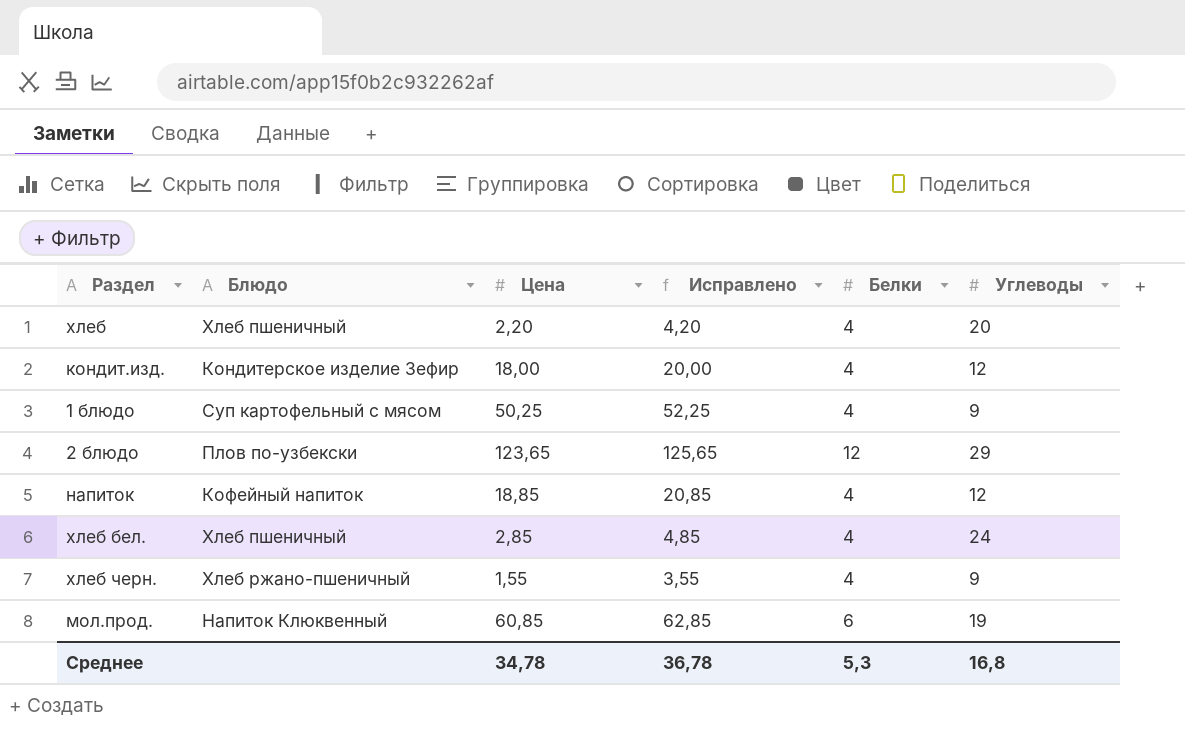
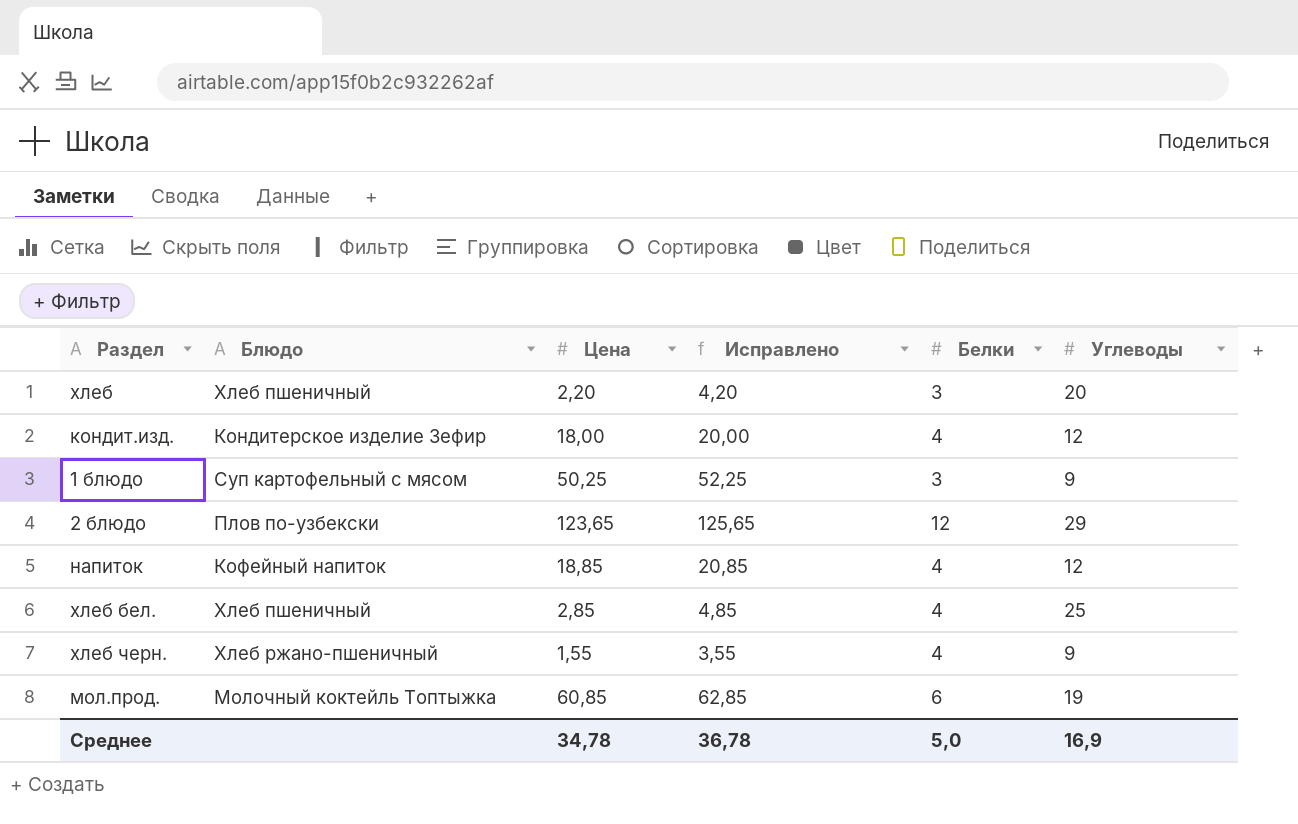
хлеб | Белки: 4 -> 3
1 блюдо | Белки: 4 -> 3
хлеб бел. | Углеводы: 24 -> 25
мол.прод. | Блюдо: Напиток Клюквенный -> Молочный коктейль Топтыжка
Среднее | Белки: 5,3 -> 5,0
Среднее | Углеводы: 16,8 -> 16,9

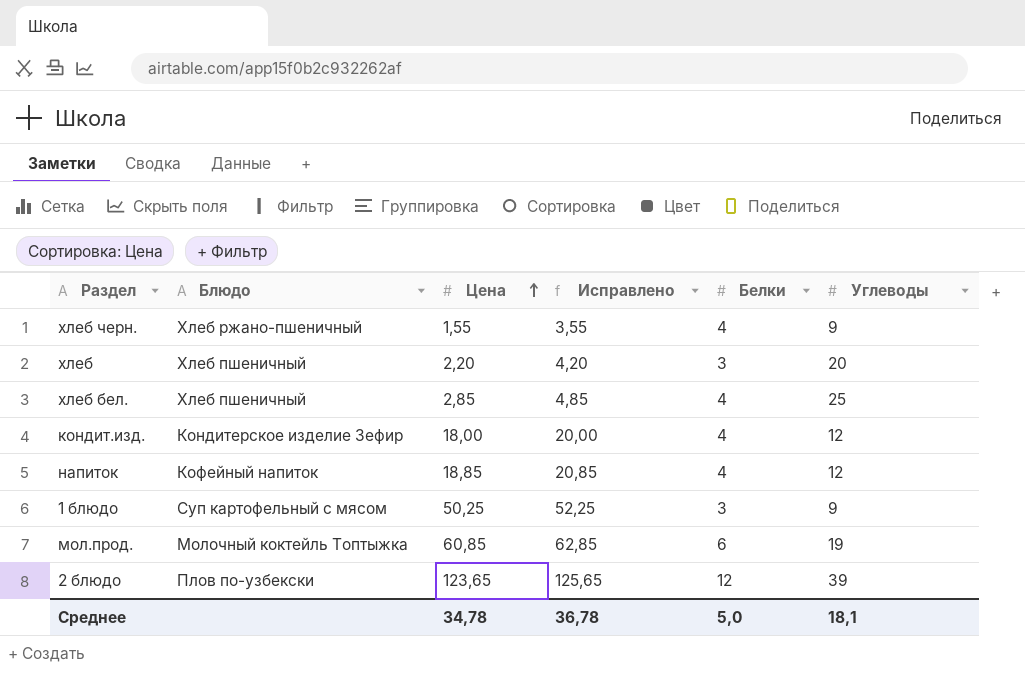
row order: none -> Цена ascending
2 блюдо | Углеводы: 29 -> 39
Среднее | Углеводы: 16,9 -> 18,1

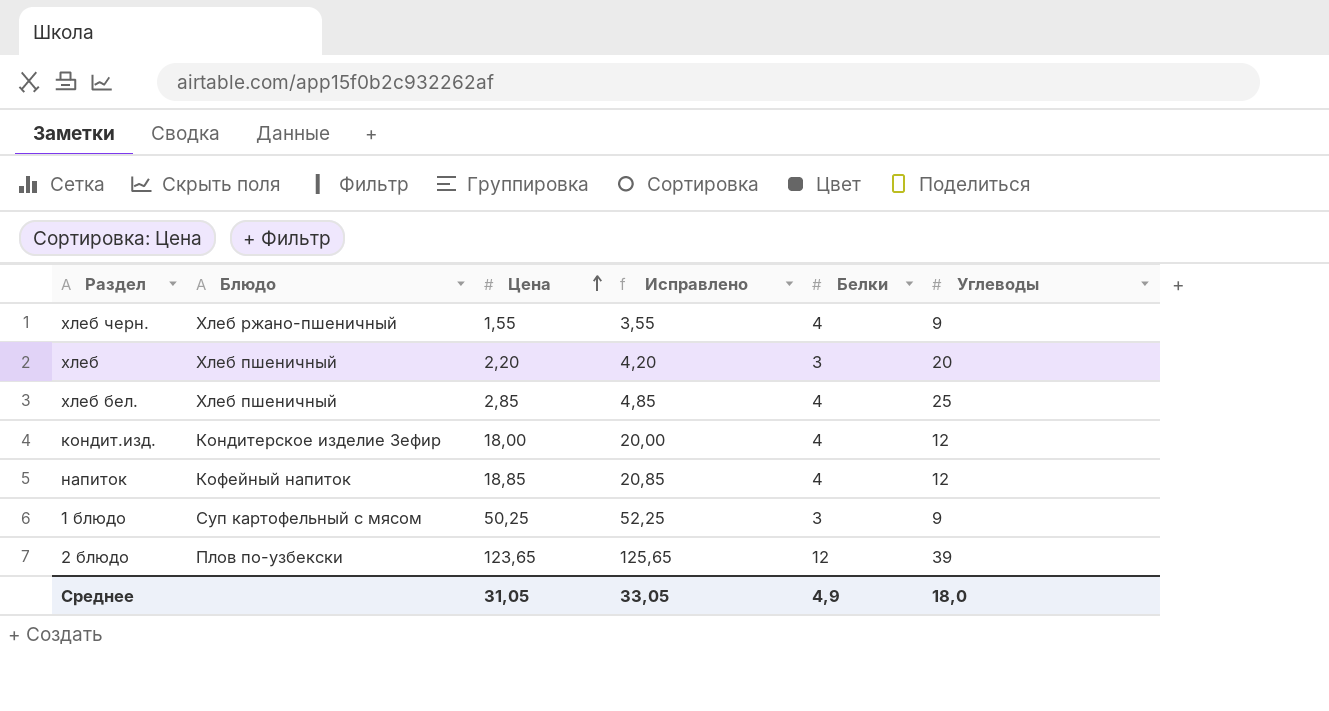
row мол.прод.: Молочный коктейль Топтыжка | 60,85 | 62,85 | 6 | 19 -> none
Среднее | Цена: 34,78 -> 31,05
Среднее | Исправлено: 36,78 -> 33,05
Среднее | Белки: 5,0 -> 4,9
Среднее | Углеводы: 18,1 -> 18,0

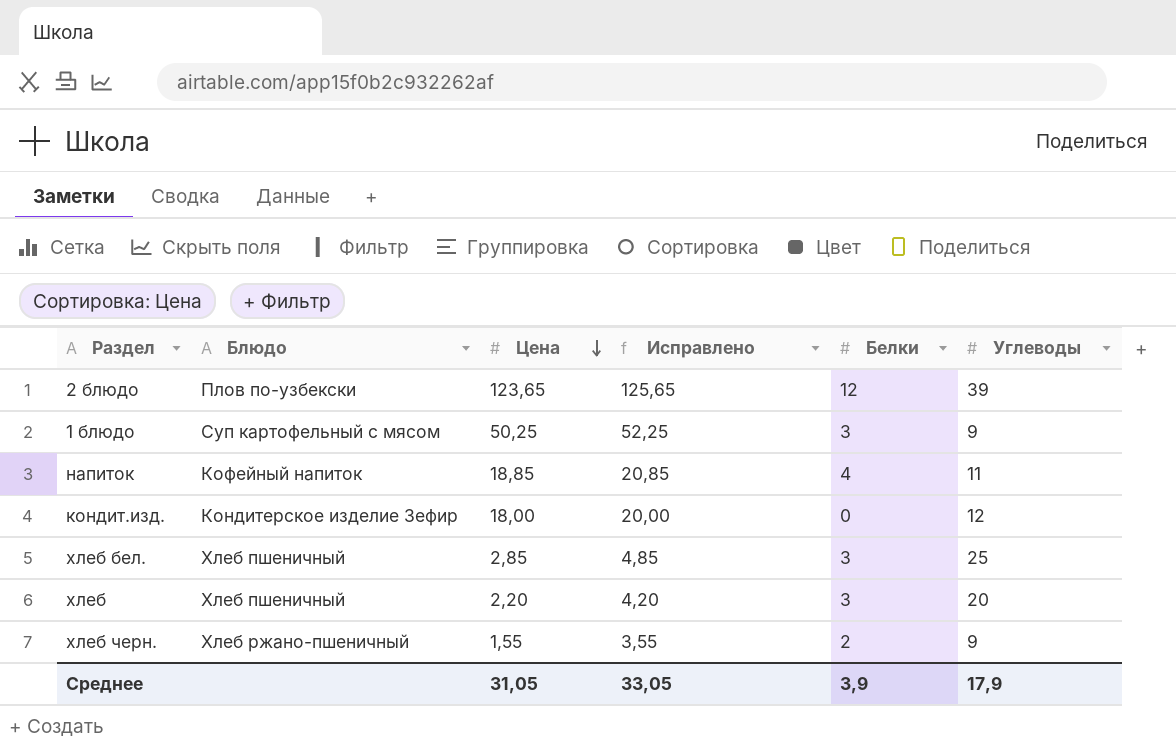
row order: Цена ascending -> Цена descending
напиток | Углеводы: 12 -> 11
кондит.изд. | Белки: 4 -> 0
хлеб бел. | Белки: 4 -> 3
хлеб черн. | Белки: 4 -> 2
Среднее | Белки: 4,9 -> 3,9
Среднее | Углеводы: 18,0 -> 17,9

